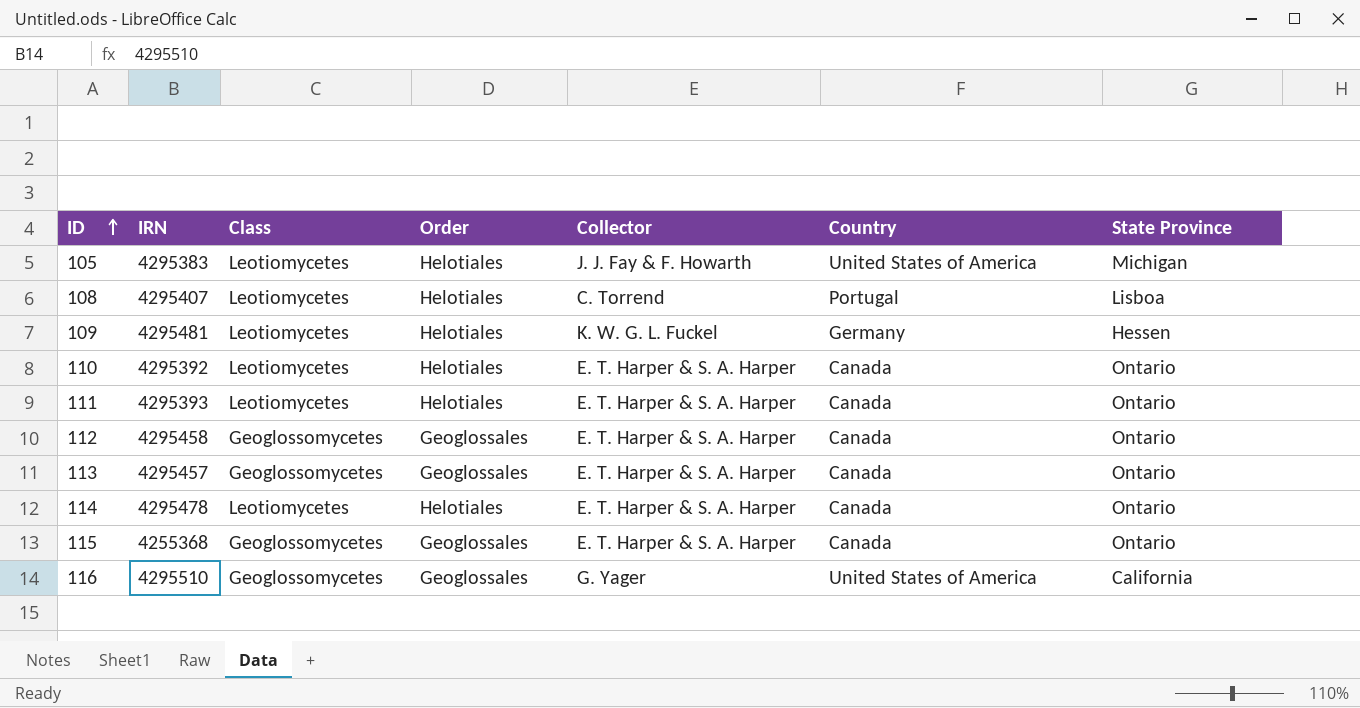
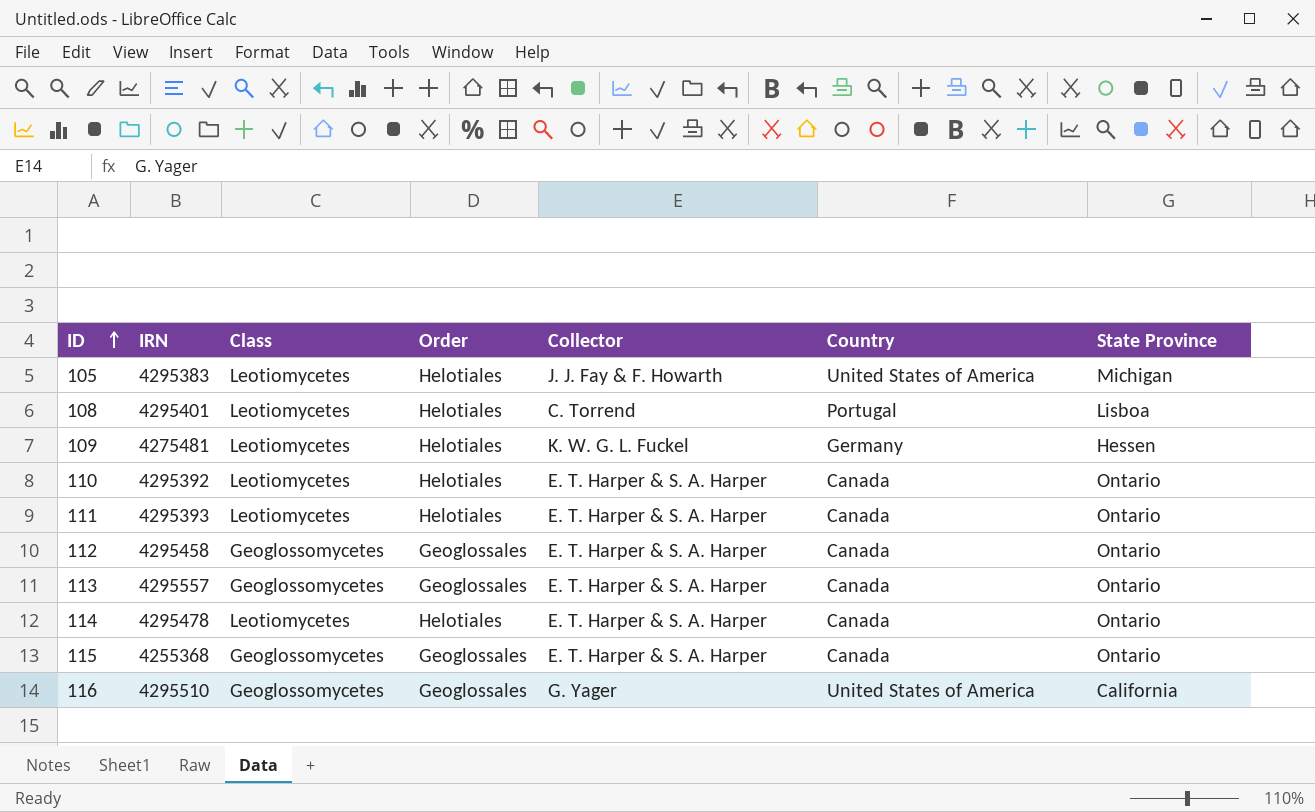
108 | IRN: 4295407 -> 4295401
109 | IRN: 4295481 -> 4275481
113 | IRN: 4295457 -> 4295557

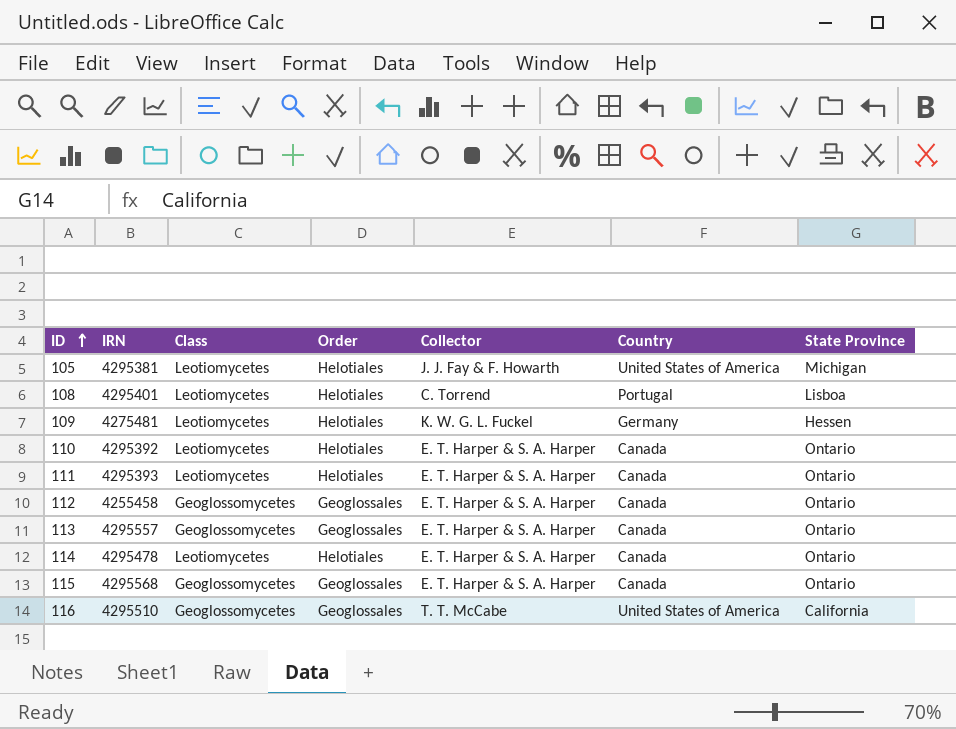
105 | IRN: 4295383 -> 4295381
112 | IRN: 4295458 -> 4255458
115 | IRN: 4255368 -> 4295568
116 | Collector: G. Yager -> T. T. McCabe

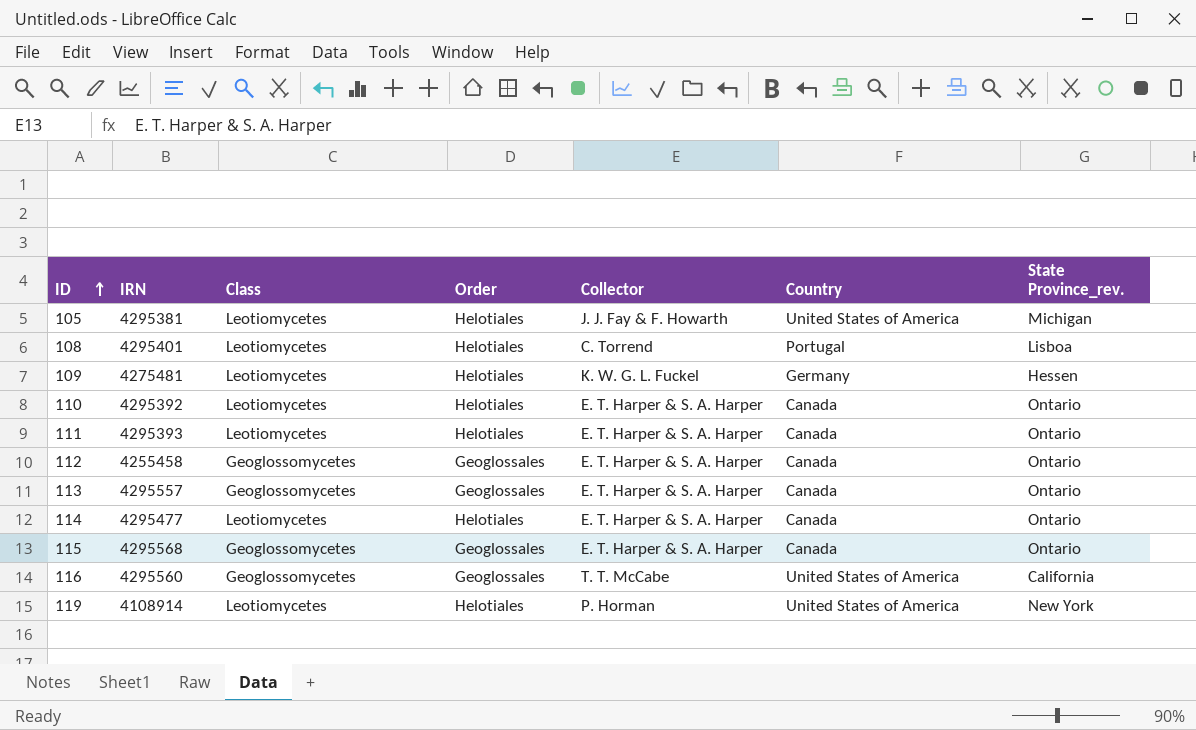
column name: State Province -> State Province_rev.
114 | IRN: 4295478 -> 4295477
116 | IRN: 4295510 -> 4295560
row 119: none -> 4108914 | Leotiomycetes | Helotiales | P. Horman | United States of America | New York

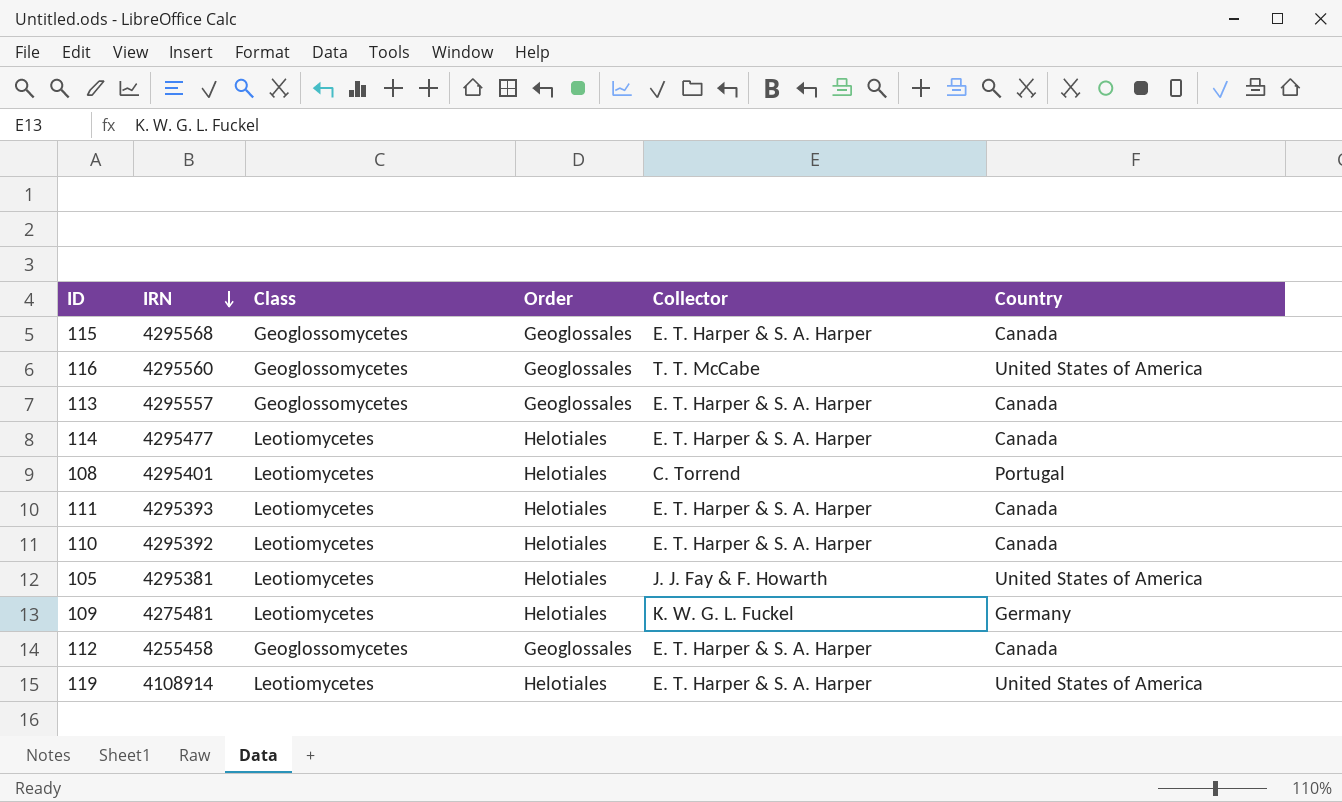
row order: ID ascending -> IRN descending
column State Province_rev. | position: 7 -> none
119 | Collector: P. Horman -> E. T. Harper & S. A. Harper

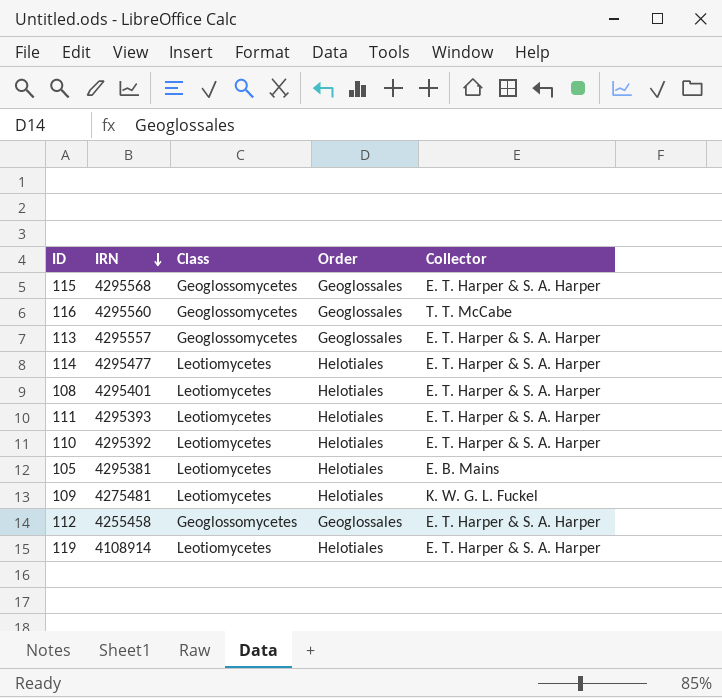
column Country | position: 6 -> none
108 | Collector: C. Torrend -> E. T. Harper & S. A. Harper
105 | Collector: J. J. Fay & F. Howarth -> E. B. Mains

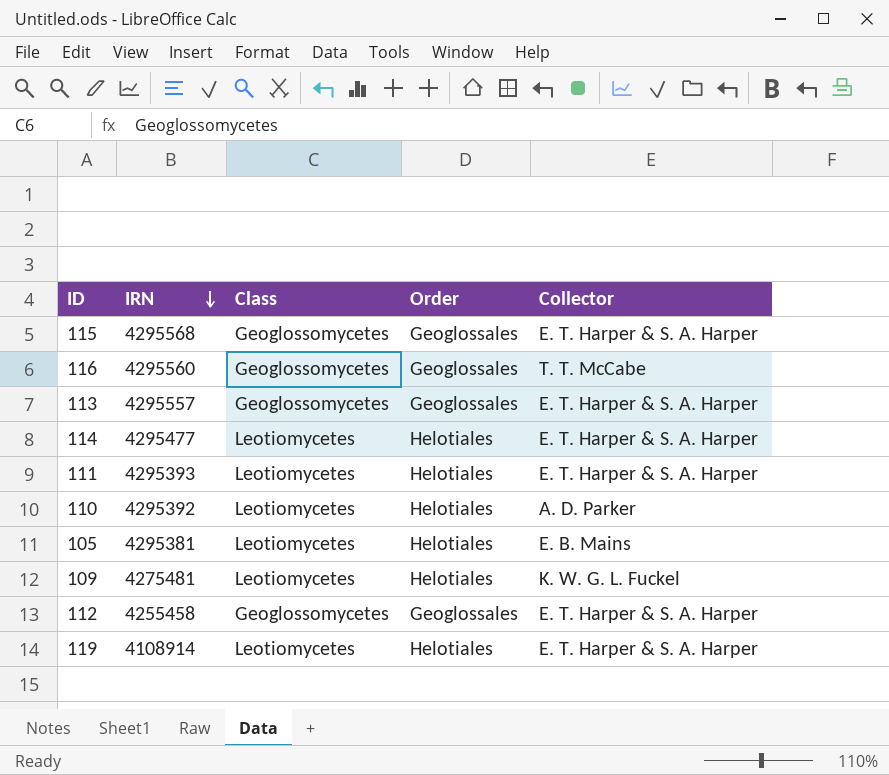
row 108: 4295401 | Leotiomycetes | Helotiales | E. T. Harper & S. A. Harper -> none
110 | Collector: E. T. Harper & S. A. Harper -> A. D. Parker

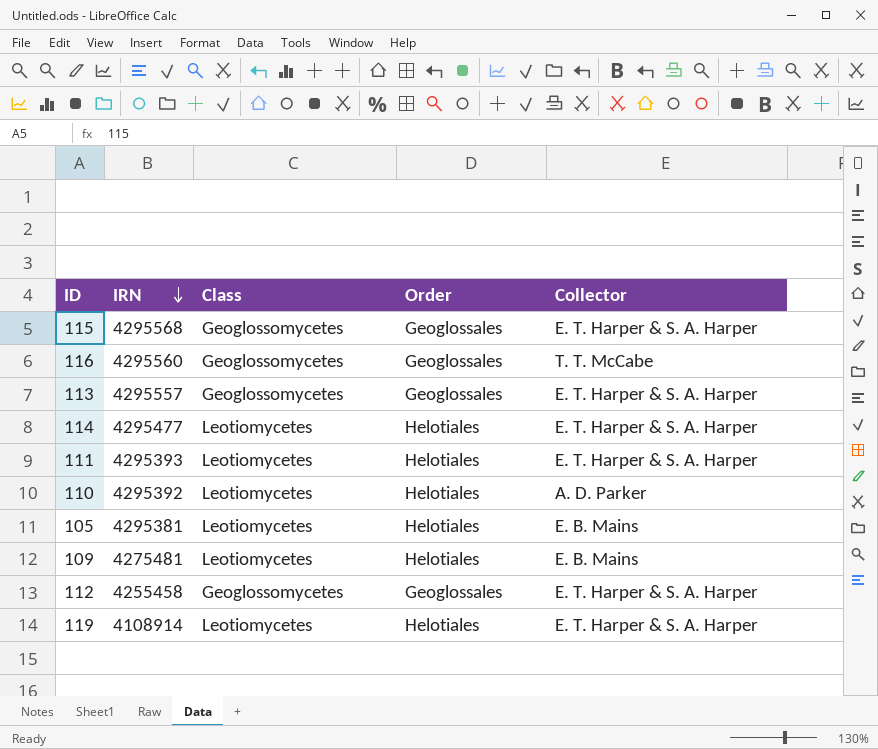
109 | Collector: K. W. G. L. Fuckel -> E. B. Mains

